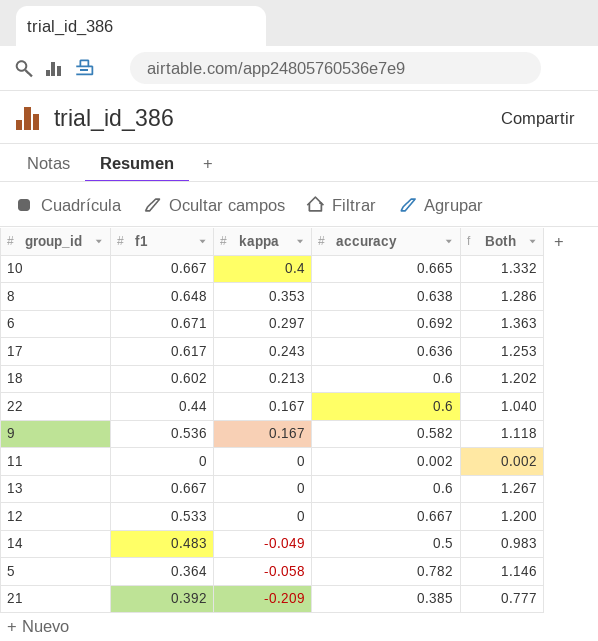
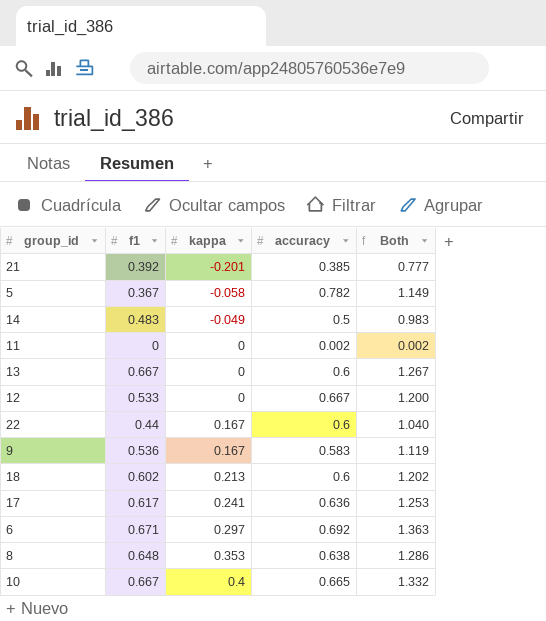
row order: kappa descending -> kappa ascending
21 | kappa: -0.209 -> -0.201
5 | f1: 0.364 -> 0.367
5 | Both: 1.146 -> 1.149
9 | accuracy: 0.582 -> 0.583
9 | Both: 1.118 -> 1.119
17 | kappa: 0.243 -> 0.241

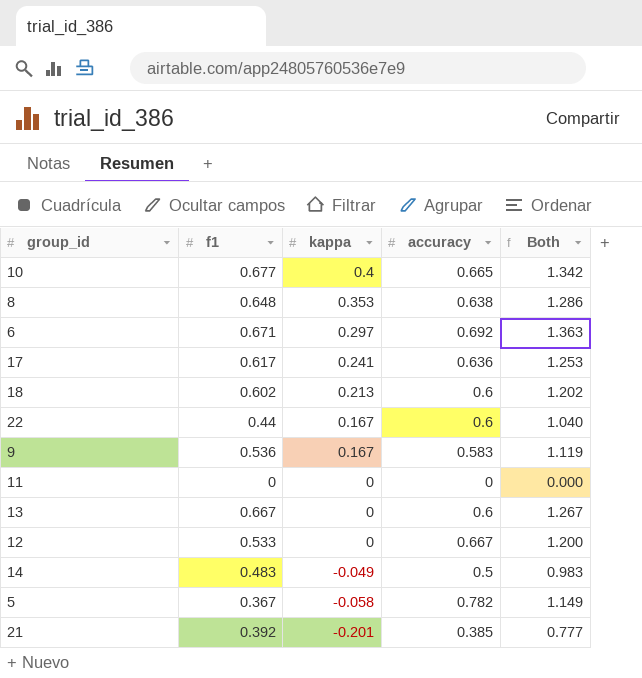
row order: kappa ascending -> kappa descending
10 | f1: 0.667 -> 0.677
10 | Both: 1.332 -> 1.342
11 | accuracy: 0.002 -> 0
11 | Both: 0.002 -> 0.000

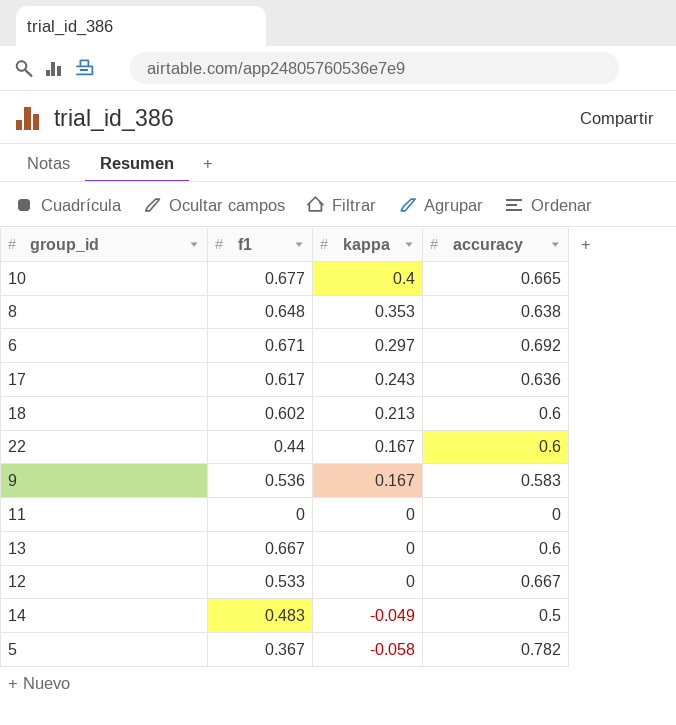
column Both | formula: [f1] + [accuracy] -> none
row 21: 0.392 | -0.201 | 0.385 | 0.777 -> none
17 | kappa: 0.241 -> 0.243

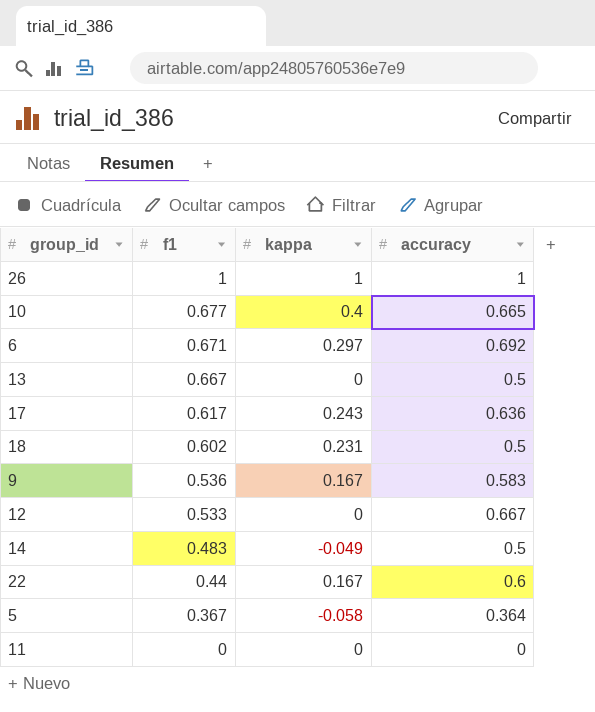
row order: kappa descending -> f1 descending
row 8: 0.648 | 0.353 | 0.638 -> none
row 26: none -> 1 | 1 | 1
13 | accuracy: 0.6 -> 0.5
18 | kappa: 0.213 -> 0.231
18 | accuracy: 0.6 -> 0.5
5 | accuracy: 0.782 -> 0.364

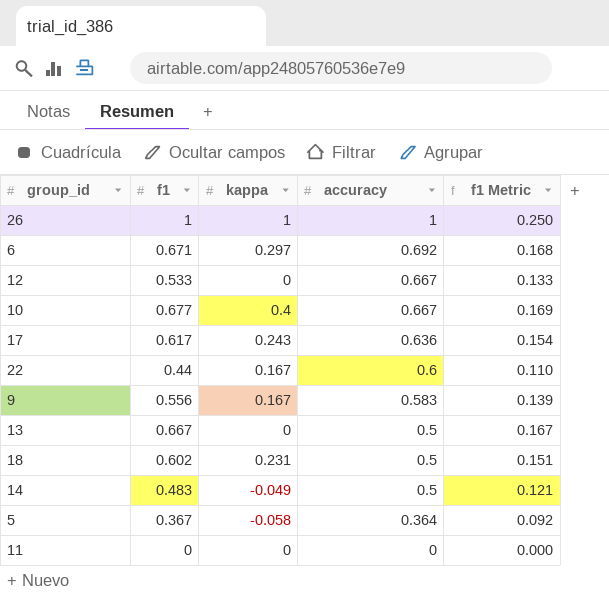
row order: f1 descending -> accuracy descending
column f1 Metric | formula: none -> [f1] * 0.25
10 | accuracy: 0.665 -> 0.667
9 | f1: 0.536 -> 0.556

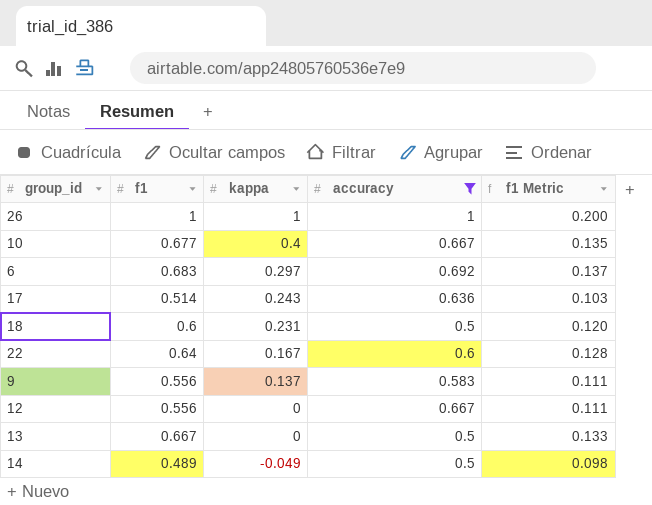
filter: none -> accuracy >= 0.5
row order: accuracy descending -> kappa descending
column f1 Metric | formula: [f1] * 0.25 -> [f1] * 0.2
6 | f1: 0.671 -> 0.683
17 | f1: 0.617 -> 0.514
18 | f1: 0.602 -> 0.6
22 | f1: 0.44 -> 0.64
9 | kappa: 0.167 -> 0.137
12 | f1: 0.533 -> 0.556
14 | f1: 0.483 -> 0.489

